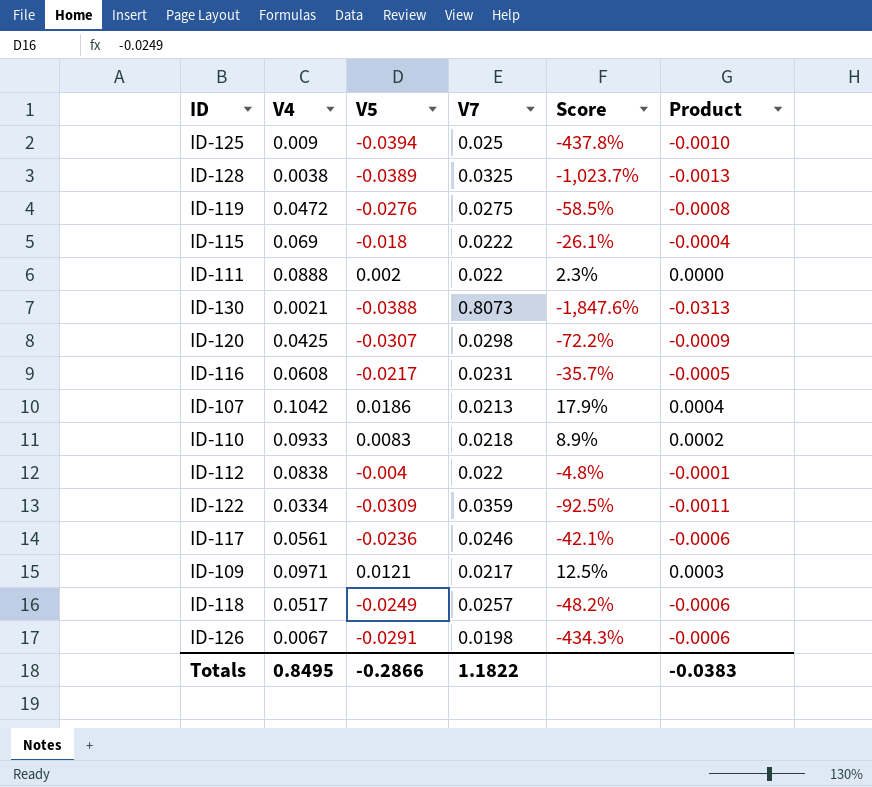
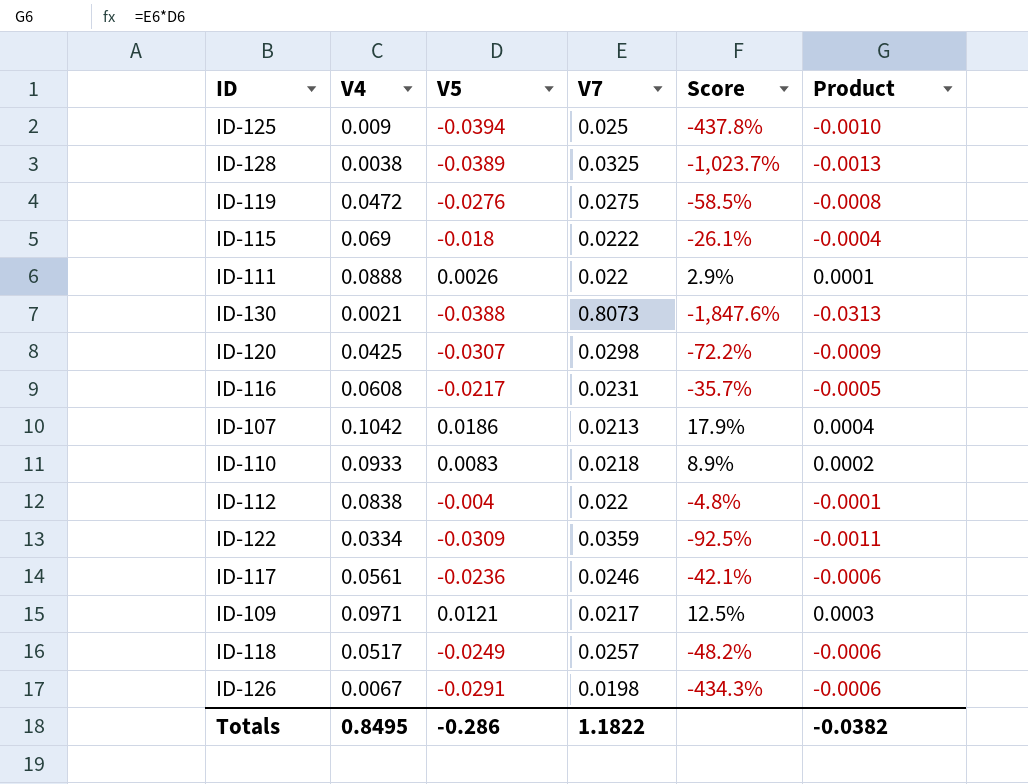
ID-111 | V5: 0.002 -> 0.0026
ID-111 | Score: 2.3% -> 2.9%
ID-111 | Product: 0.0000 -> 0.0001
Totals | V5: -0.2866 -> -0.286
Totals | Product: -0.0383 -> -0.0382

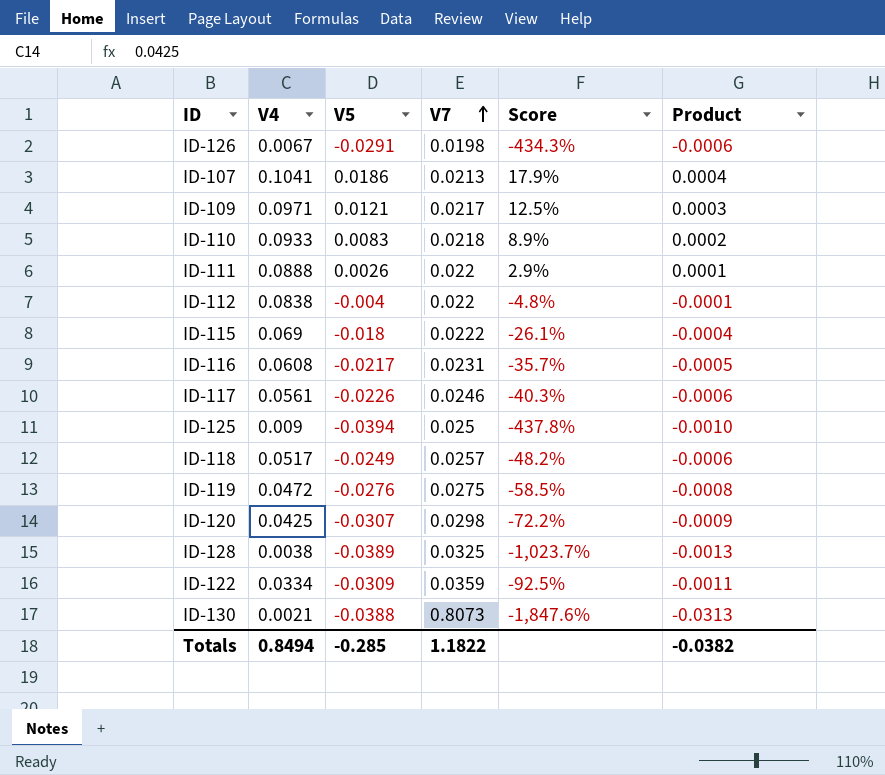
row order: none -> V7 ascending
ID-107 | V4: 0.1042 -> 0.1041
ID-117 | V5: -0.0236 -> -0.0226
ID-117 | Score: -42.1% -> -40.3%
Totals | V4: 0.8495 -> 0.8494
Totals | V5: -0.286 -> -0.285

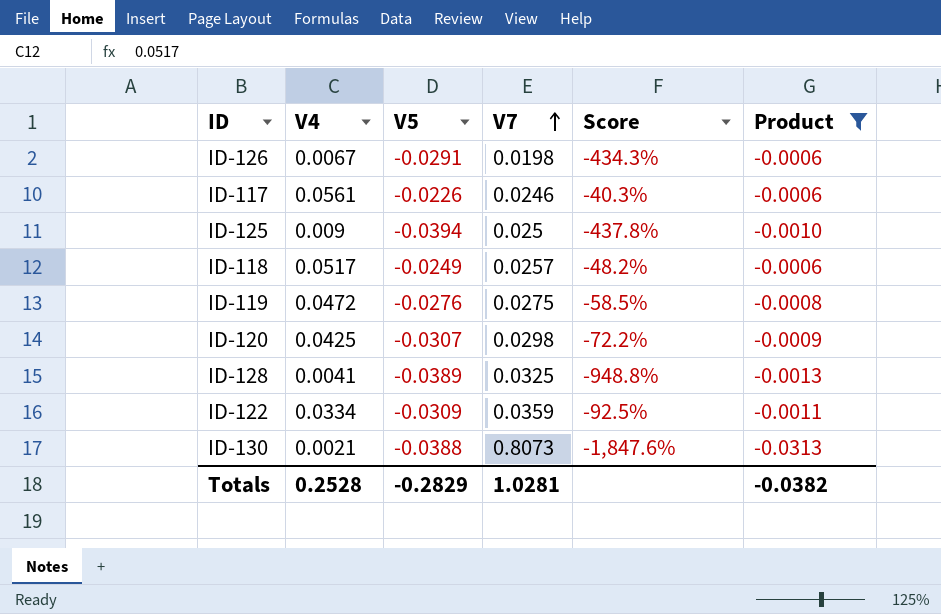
filter: none -> Product <= -0.0006
ID-128 | V4: 0.0038 -> 0.0041
ID-128 | Score: -1,023.7% -> -948.8%
Totals | V4: 0.8494 -> 0.2528
Totals | V5: -0.285 -> -0.2829
Totals | V7: 1.1822 -> 1.0281

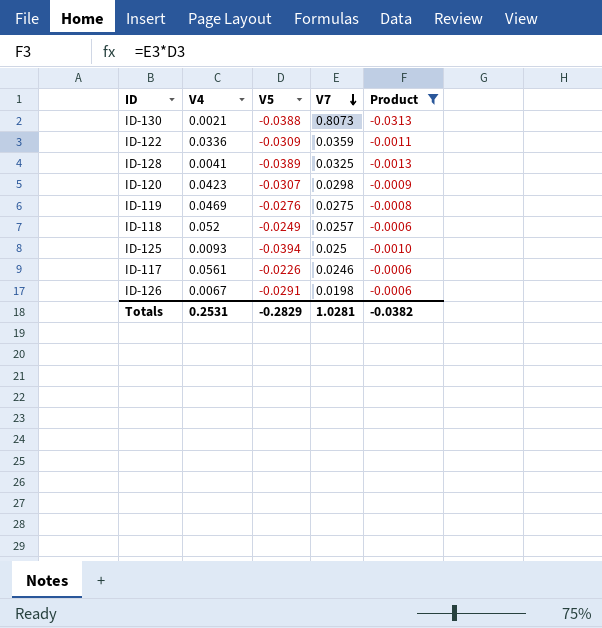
row order: V7 ascending -> V7 descending
column Score | formula: [V5] / [V4] -> none
ID-122 | V4: 0.0334 -> 0.0336
ID-120 | V4: 0.0425 -> 0.0423
ID-119 | V4: 0.0472 -> 0.0469
ID-118 | V4: 0.0517 -> 0.052
ID-125 | V4: 0.009 -> 0.0093
Totals | V4: 0.2528 -> 0.2531

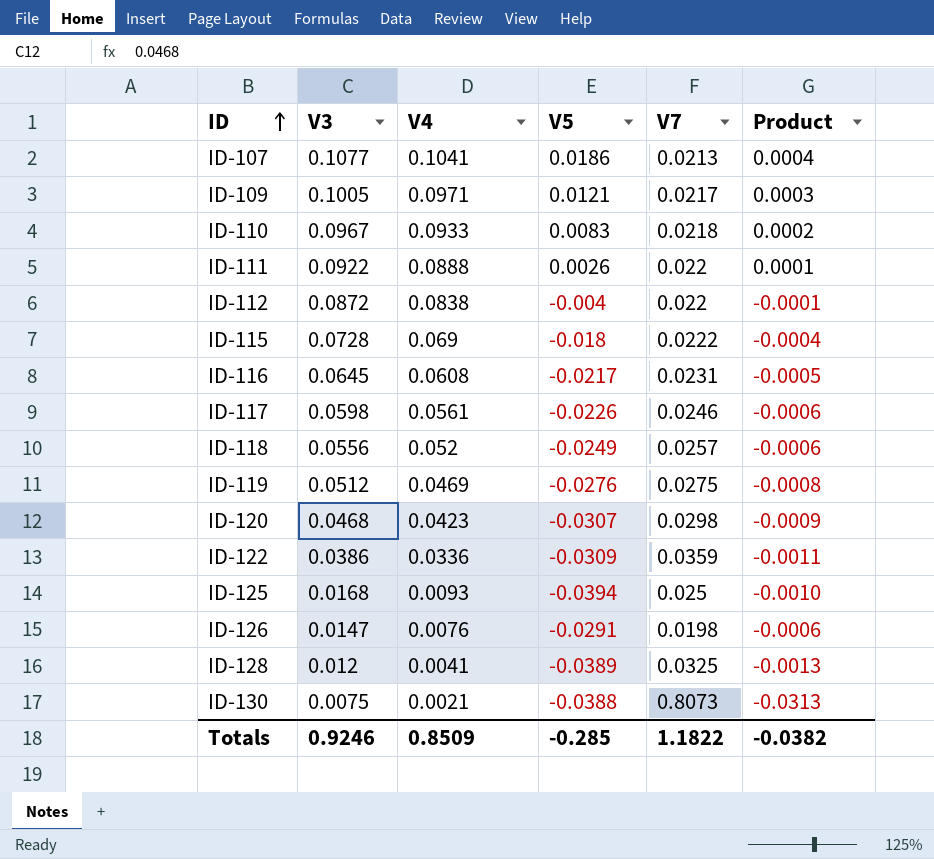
filter: Product <= -0.0006 -> none
row order: V7 descending -> ID ascending
column V3 | position: none -> 2
ID-126 | V4: 0.0067 -> 0.0076
Totals | V4: 0.2531 -> 0.8509
Totals | V5: -0.2829 -> -0.285
Totals | V7: 1.0281 -> 1.1822

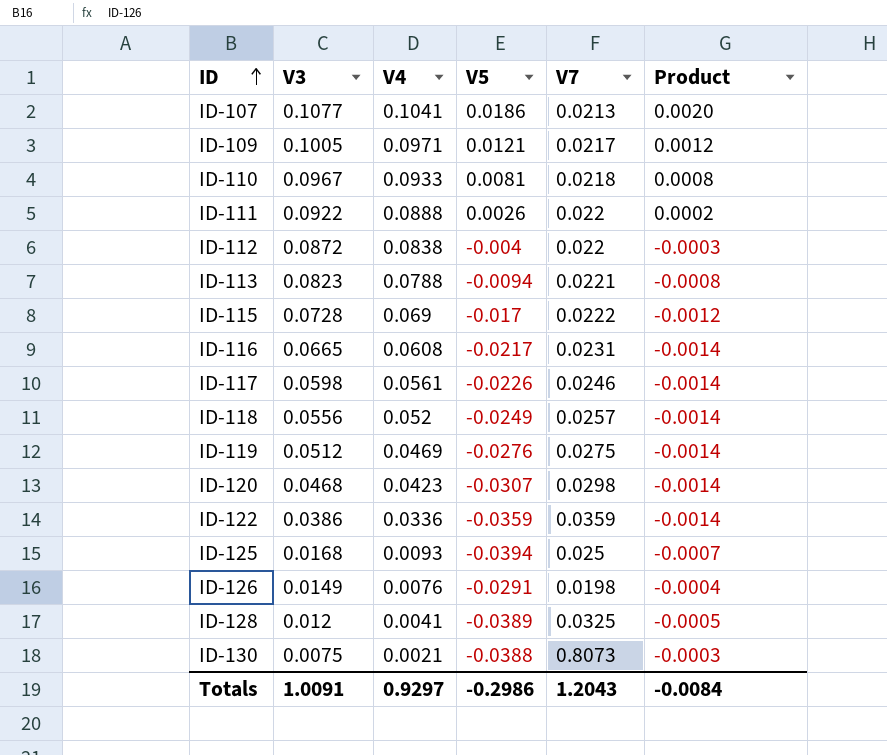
column Product | formula: [V5] * [V7] -> [V3] * [V5]
ID-110 | V5: 0.0083 -> 0.0081
row ID-113: none -> 0.0823 | 0.0788 | -0.0094 | 0.0221 | -0.0008
ID-115 | V5: -0.018 -> -0.017
ID-116 | V3: 0.0645 -> 0.0665
ID-122 | V5: -0.0309 -> -0.0359
ID-126 | V3: 0.0147 -> 0.0149
Totals | V3: 0.9246 -> 1.0091
Totals | V4: 0.8509 -> 0.9297
Totals | V5: -0.285 -> -0.2986
Totals | V7: 1.1822 -> 1.2043
Totals | Product: -0.0382 -> -0.0084

